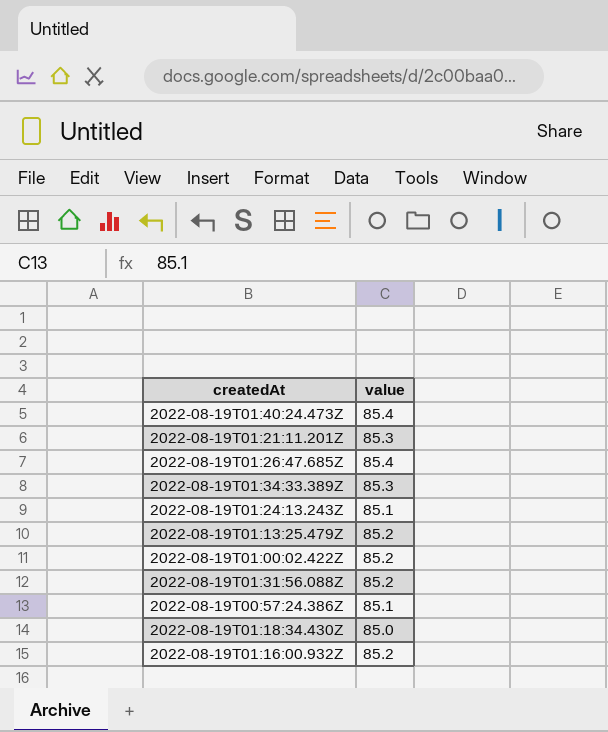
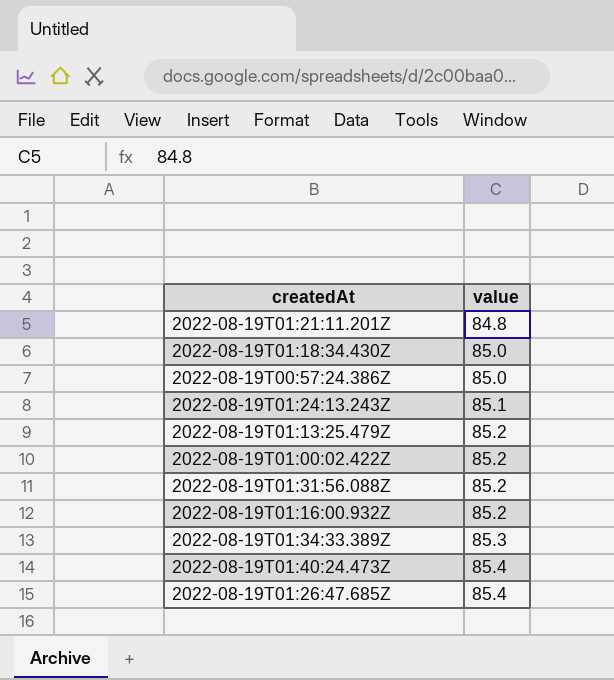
row order: none -> value ascending
2022-08-19T01:21:11.201Z | value: 85.3 -> 84.8
2022-08-19T00:57:24.386Z | value: 85.1 -> 85.0

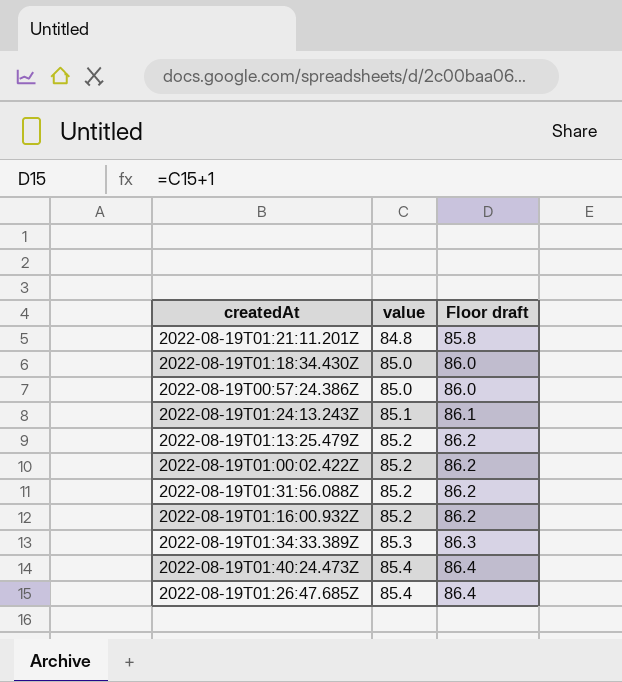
column Floor draft | formula: none -> [value] + 1

